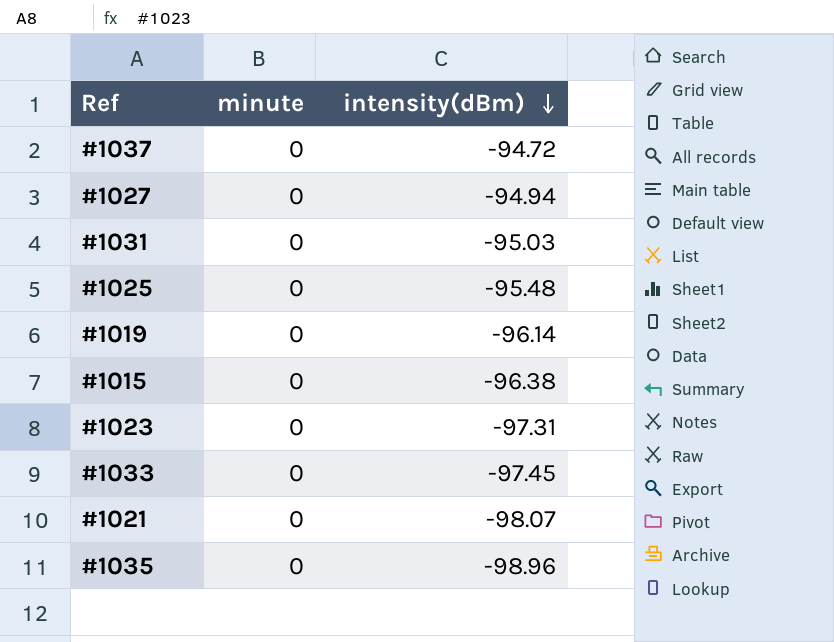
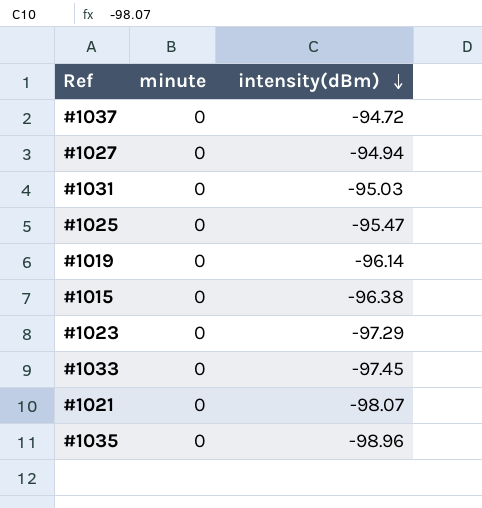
#1025 | intensity(dBm): -95.48 -> -95.47
#1023 | intensity(dBm): -97.31 -> -97.29

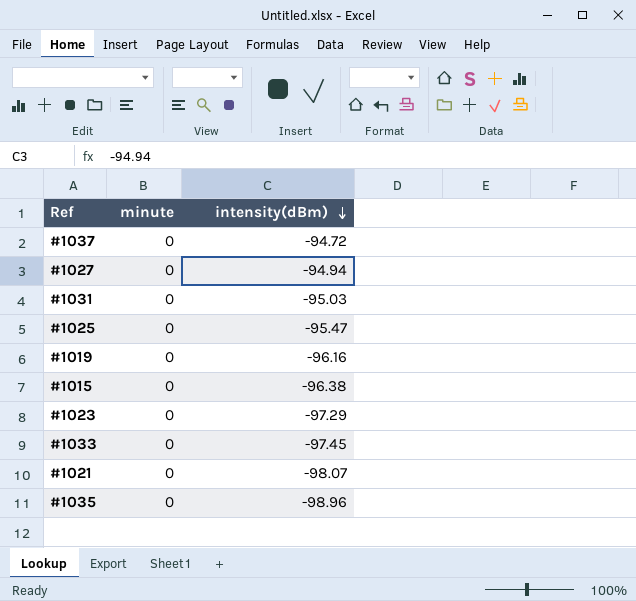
#1019 | intensity(dBm): -96.14 -> -96.16

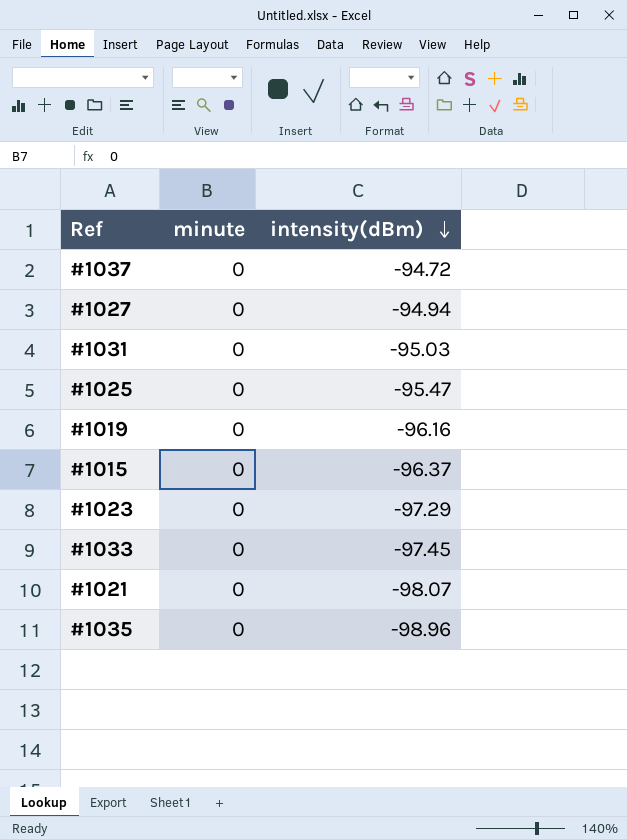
#1015 | intensity(dBm): -96.38 -> -96.37

